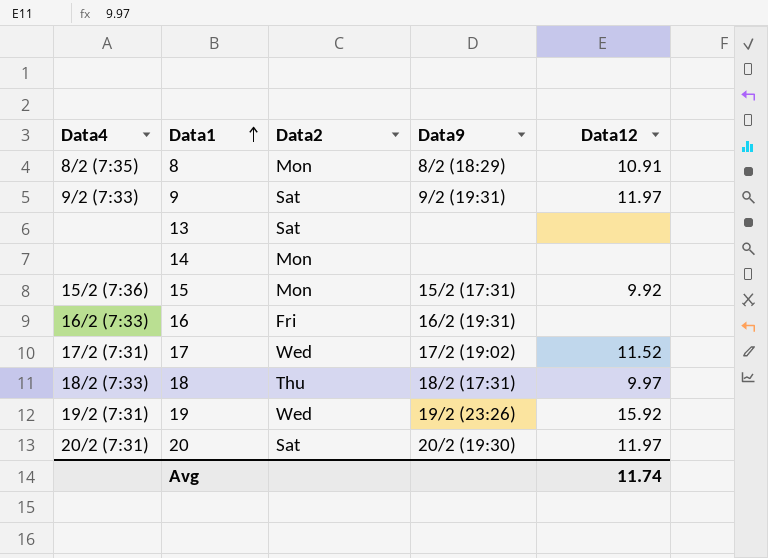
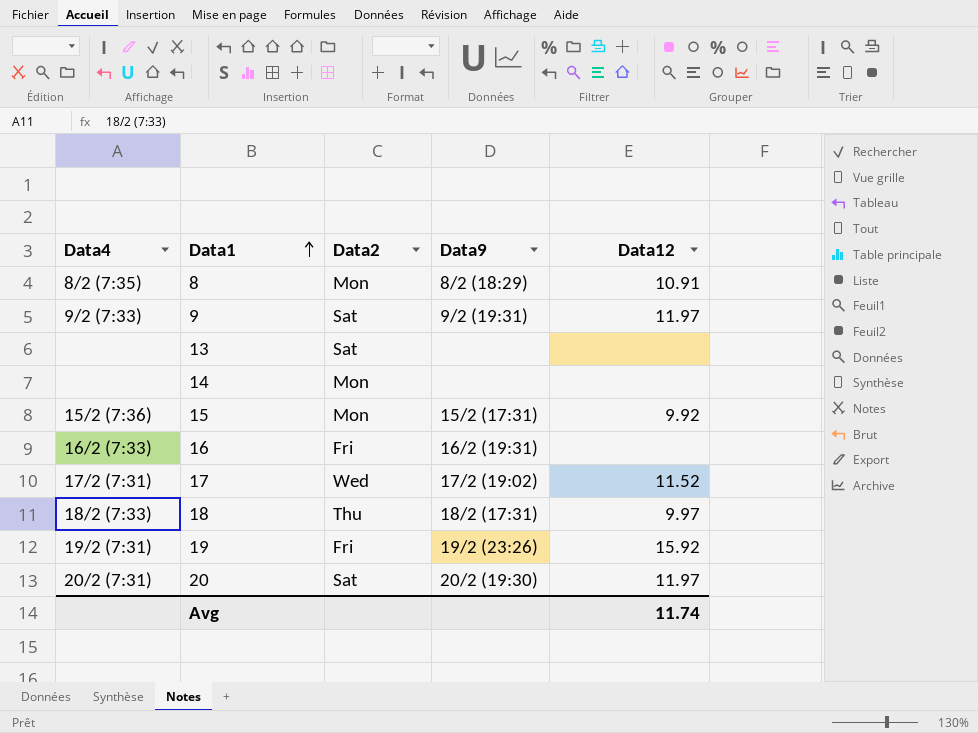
19 | Data2: Wed -> Fri

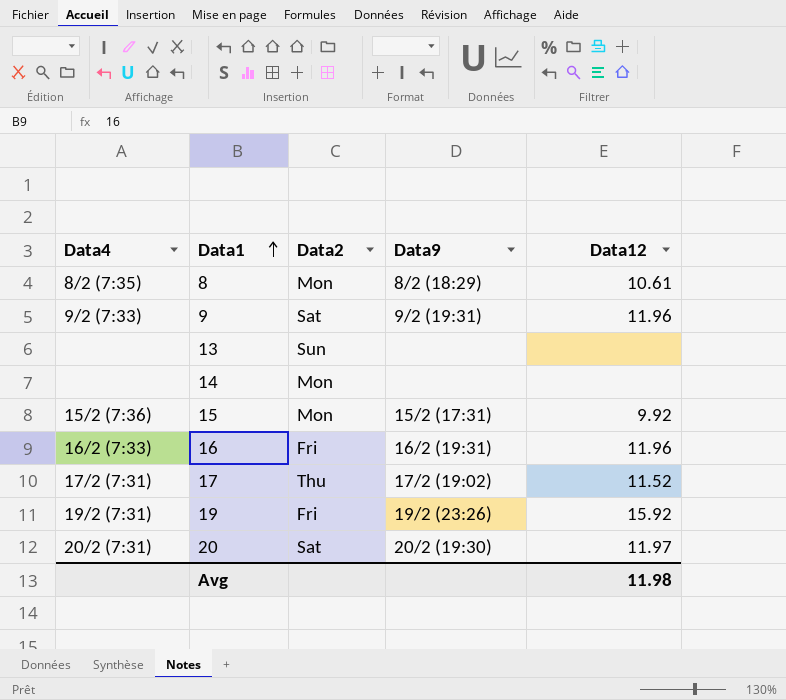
row 18: 18/2 (7:33) | Thu | 18/2 (17:31) | 9.97 -> none
8 | Data12: 10.91 -> 10.61
9 | Data12: 11.97 -> 11.96
13 | Data2: Sat -> Sun
16 | Data12: none -> 11.96
17 | Data2: Wed -> Thu
Avg | Data12: 11.74 -> 11.98

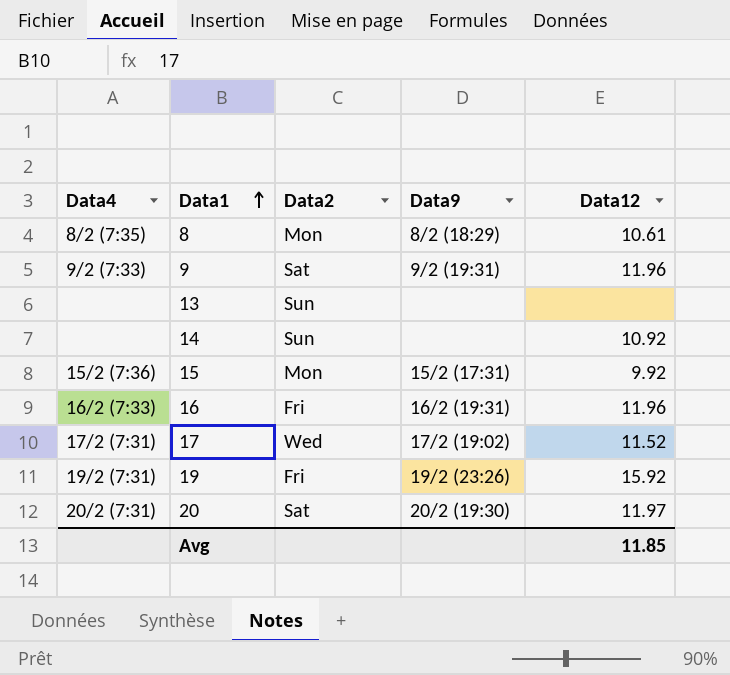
14 | Data2: Mon -> Sun
14 | Data12: none -> 10.92
17 | Data2: Thu -> Wed
Avg | Data12: 11.98 -> 11.85

